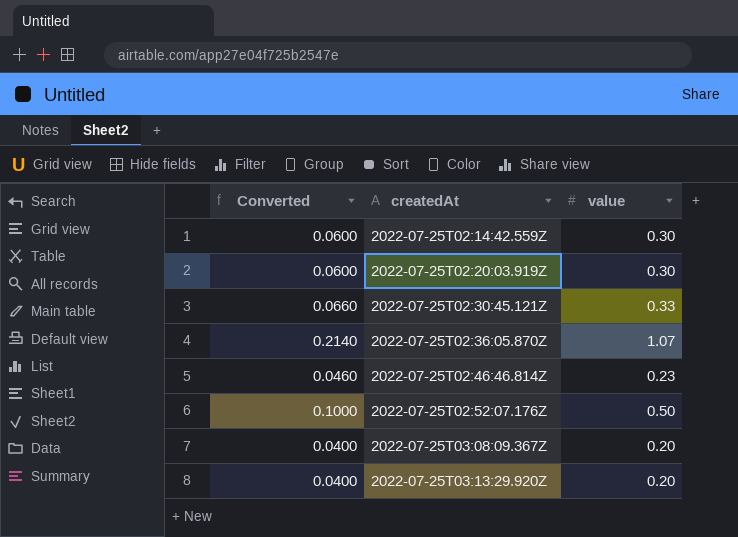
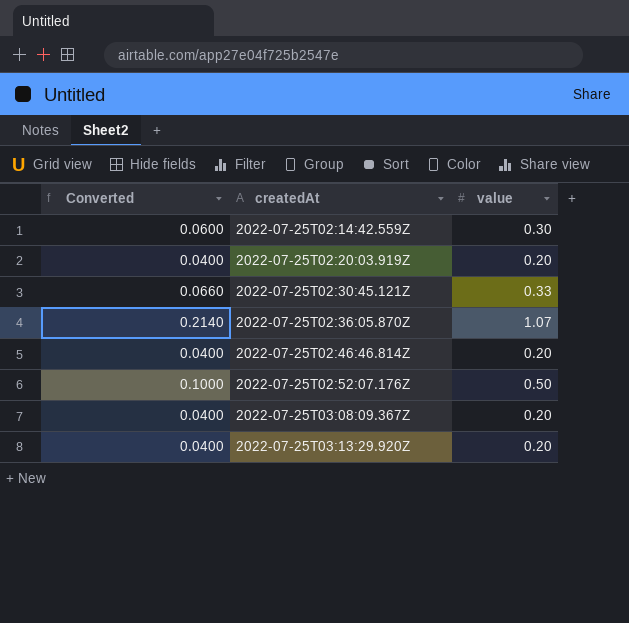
2022-07-25T02:20:03.919Z | Converted: 0.0600 -> 0.0400
2022-07-25T02:20:03.919Z | value: 0.30 -> 0.20
2022-07-25T02:46:46.814Z | Converted: 0.0460 -> 0.0400
2022-07-25T02:46:46.814Z | value: 0.23 -> 0.20

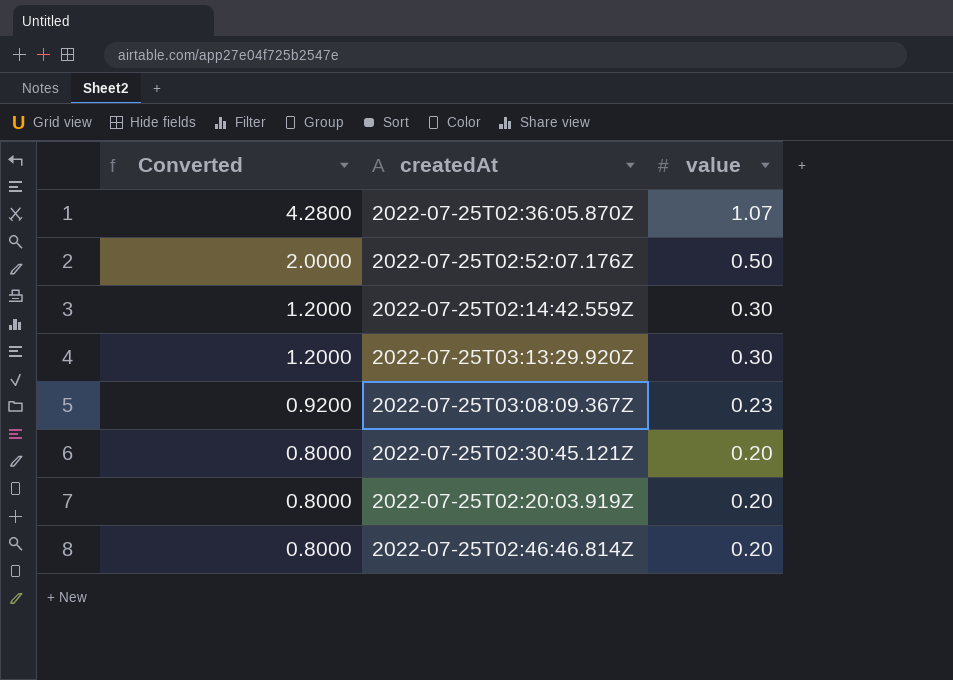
row order: createdAt ascending -> Converted descending
column Converted | formula: [value] * 0.2 -> [value] * 4
2022-07-25T03:13:29.920Z | value: 0.20 -> 0.30
2022-07-25T03:08:09.367Z | value: 0.20 -> 0.23
2022-07-25T02:30:45.121Z | value: 0.33 -> 0.20

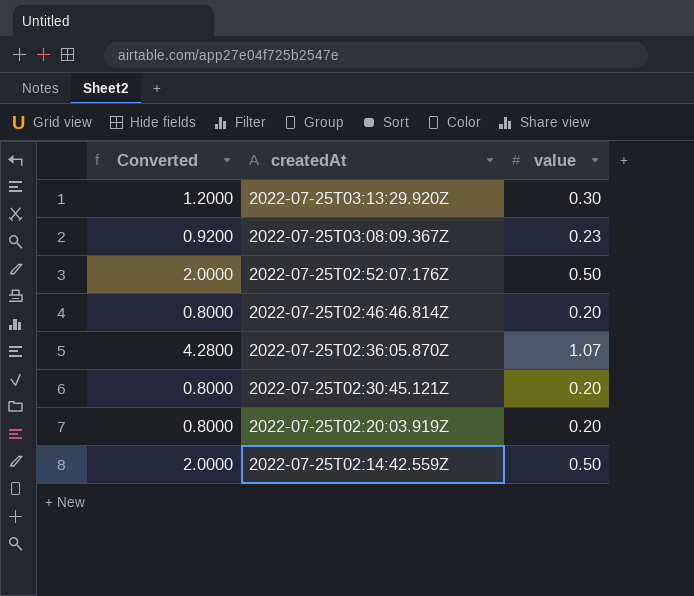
row order: Converted descending -> createdAt descending
2022-07-25T02:14:42.559Z | Converted: 1.2000 -> 2.0000
2022-07-25T02:14:42.559Z | value: 0.30 -> 0.50

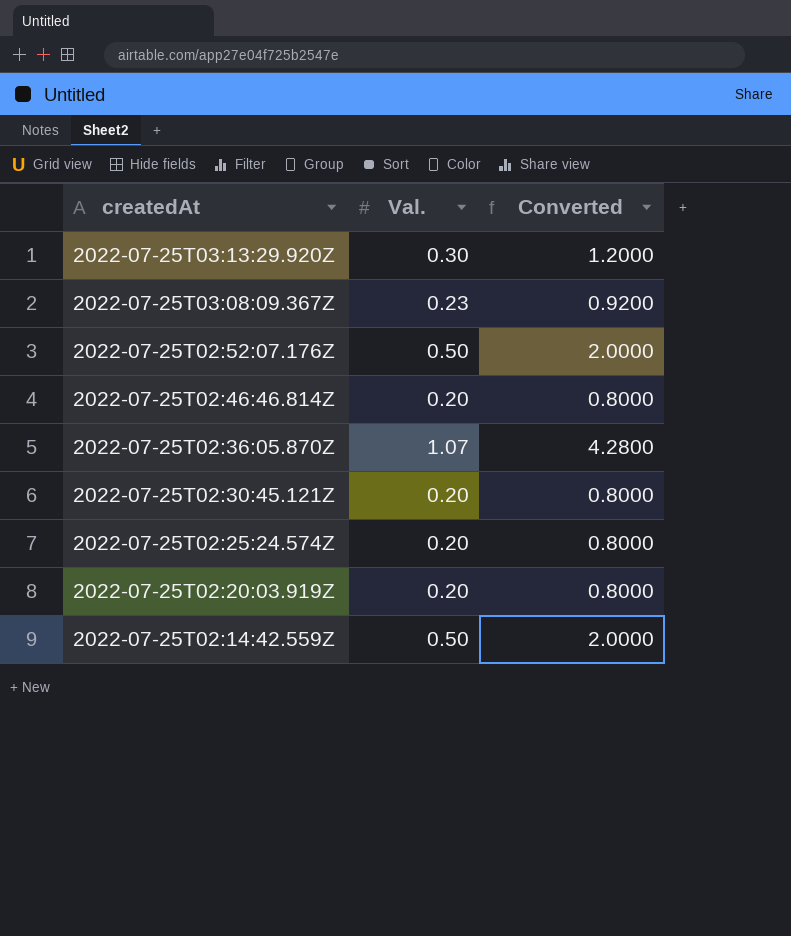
column name: value -> Val.
column Converted | position: 1 -> 3
row 2022-07-25T02:25:24.574Z: none -> 0.20 | 0.8000

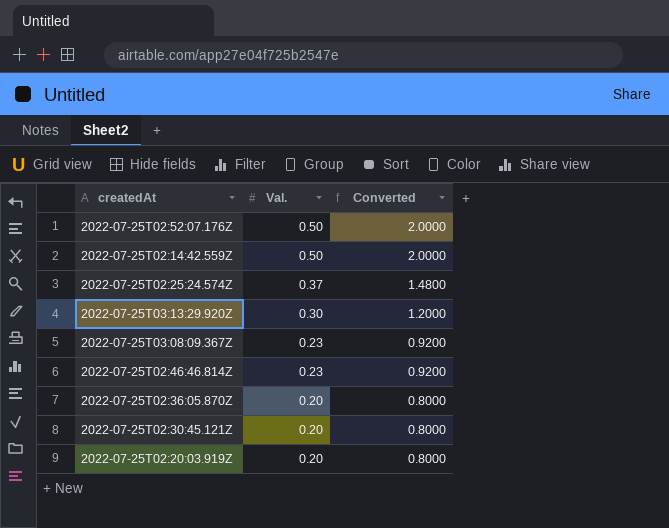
row order: createdAt descending -> Val. descending
2022-07-25T02:25:24.574Z | Val.: 0.20 -> 0.37
2022-07-25T02:25:24.574Z | Converted: 0.8000 -> 1.4800
2022-07-25T02:46:46.814Z | Val.: 0.20 -> 0.23
2022-07-25T02:46:46.814Z | Converted: 0.8000 -> 0.9200
2022-07-25T02:36:05.870Z | Val.: 1.07 -> 0.20
2022-07-25T02:36:05.870Z | Converted: 4.2800 -> 0.8000

